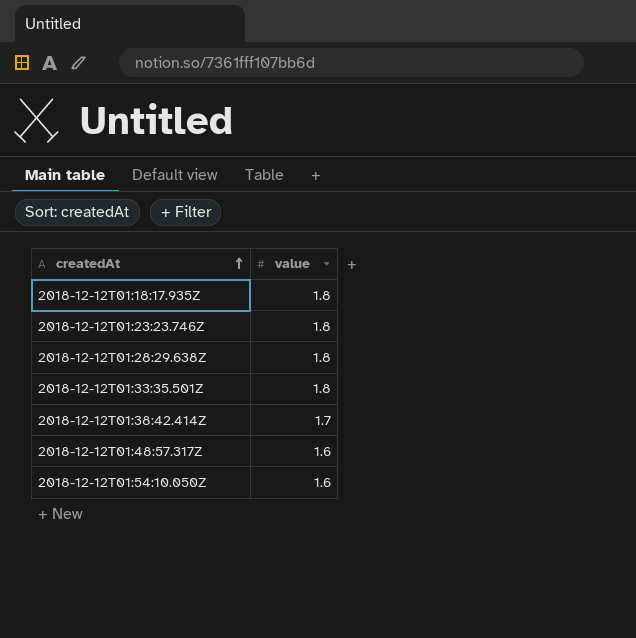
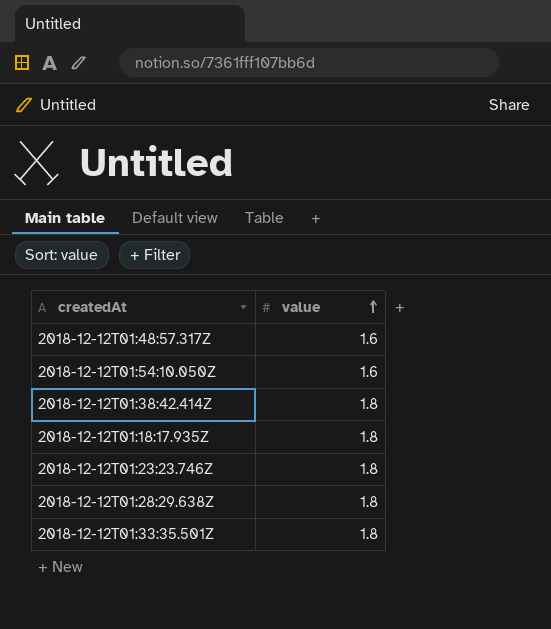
row order: createdAt ascending -> value ascending
2018-12-12T01:38:42.414Z | value: 1.7 -> 1.8

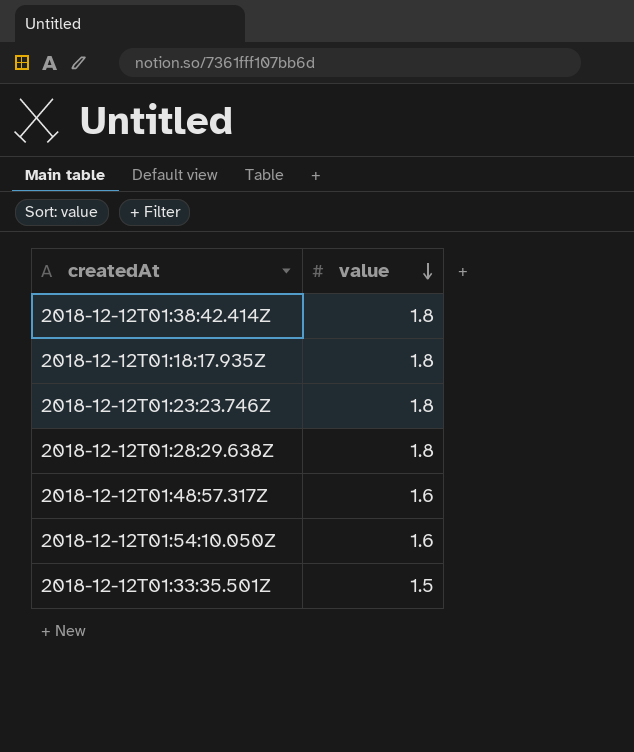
row order: value ascending -> value descending
2018-12-12T01:33:35.501Z | value: 1.8 -> 1.5

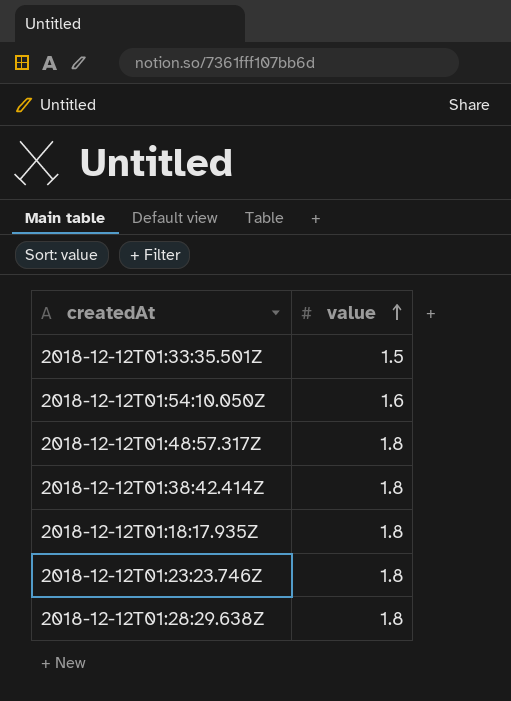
row order: value descending -> value ascending
2018-12-12T01:48:57.317Z | value: 1.6 -> 1.8

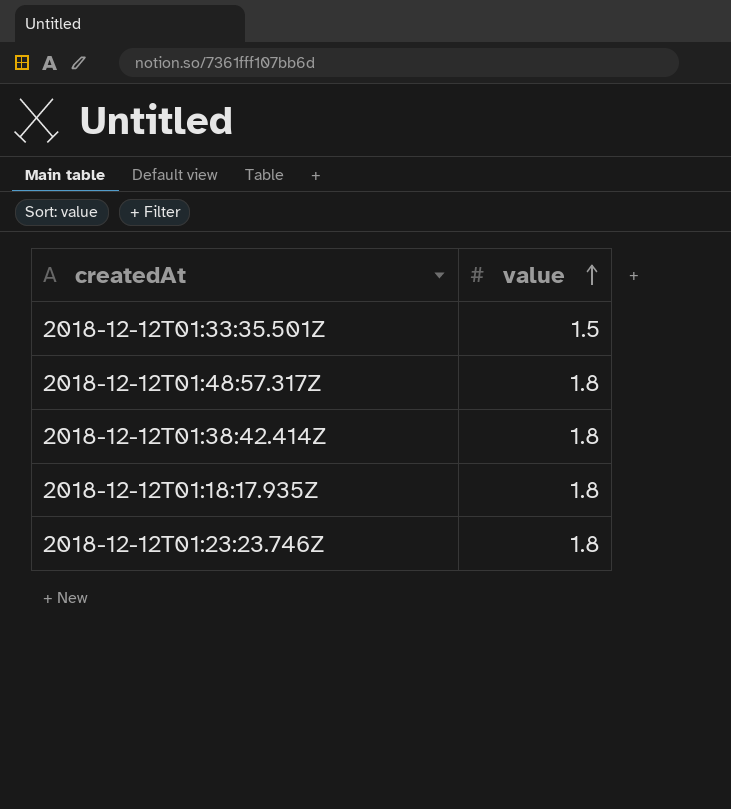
row 2018-12-12T01:54:10.050Z: 1.6 -> none
row 2018-12-12T01:28:29.638Z: 1.8 -> none

